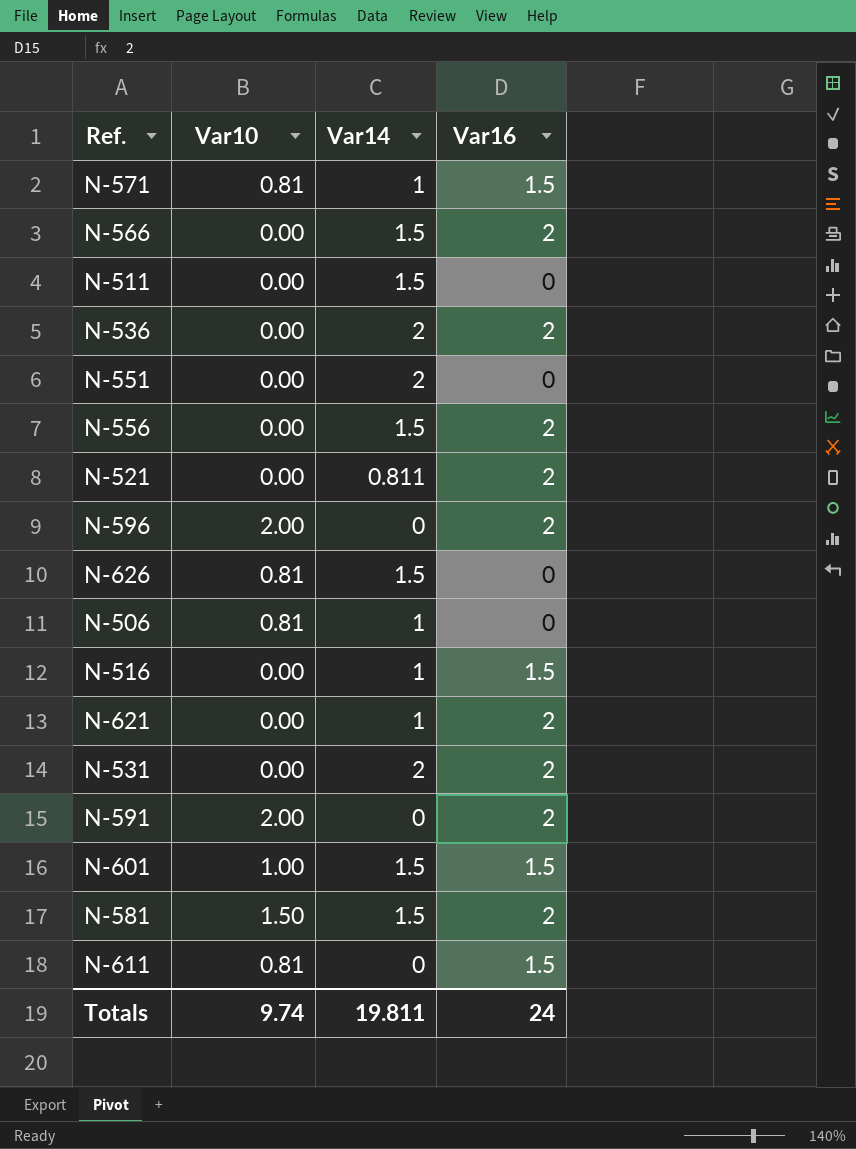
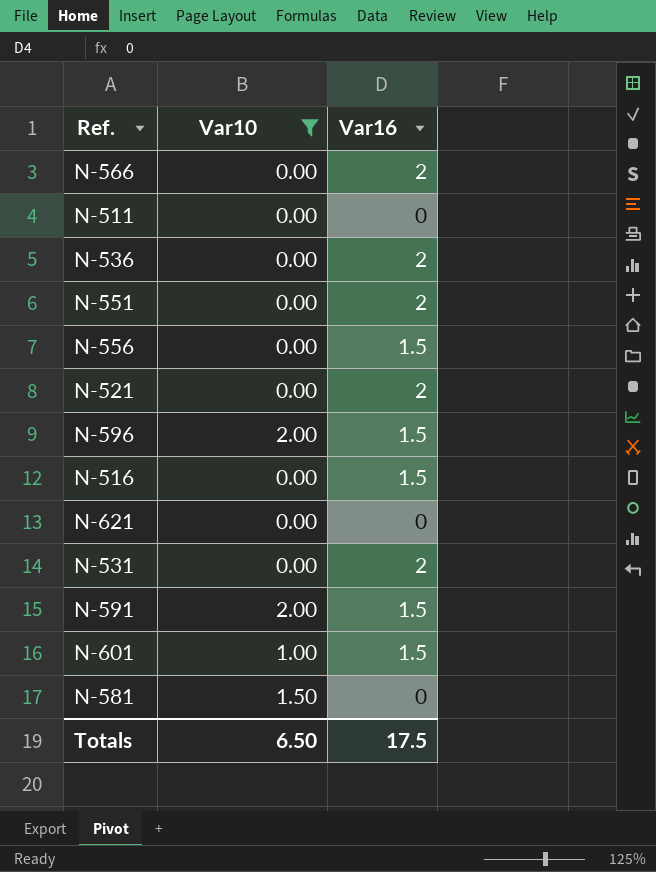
filter: none -> Var10 != 0.81
column Var14 | position: 3 -> none
N-551 | Var16: 0 -> 2
N-556 | Var16: 2 -> 1.5
N-596 | Var16: 2 -> 1.5
N-621 | Var16: 2 -> 0
N-591 | Var16: 2 -> 1.5
N-581 | Var16: 2 -> 0
Totals | Var10: 9.74 -> 6.50
Totals | Var16: 24 -> 17.5

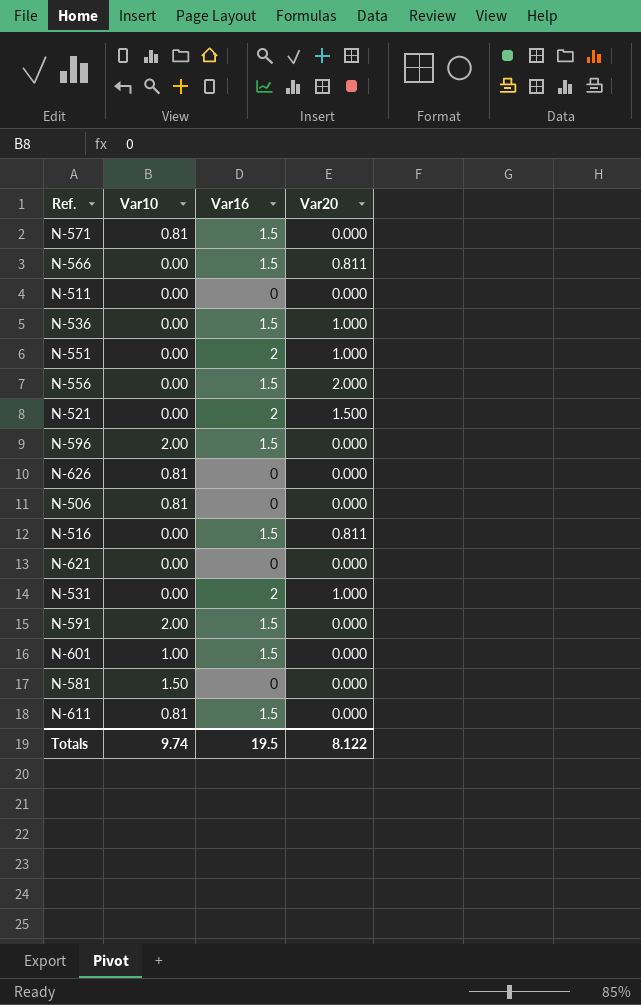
filter: Var10 != 0.81 -> none
column Var20 | position: none -> 4
N-566 | Var16: 2 -> 1.5
N-536 | Var16: 2 -> 1.5
Totals | Var10: 6.50 -> 9.74
Totals | Var16: 17.5 -> 19.5

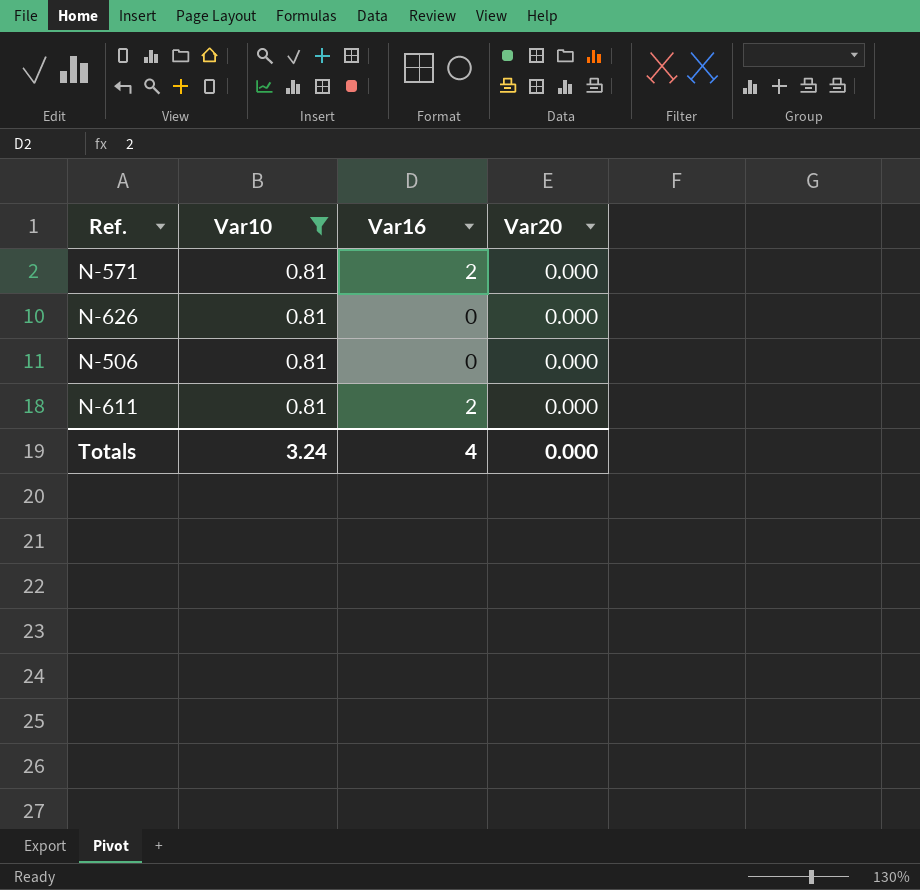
filter: none -> Var10 = 0.81
N-571 | Var16: 1.5 -> 2
N-611 | Var16: 1.5 -> 2
Totals | Var10: 9.74 -> 3.24
Totals | Var16: 19.5 -> 4
Totals | Var20: 8.122 -> 0.000

